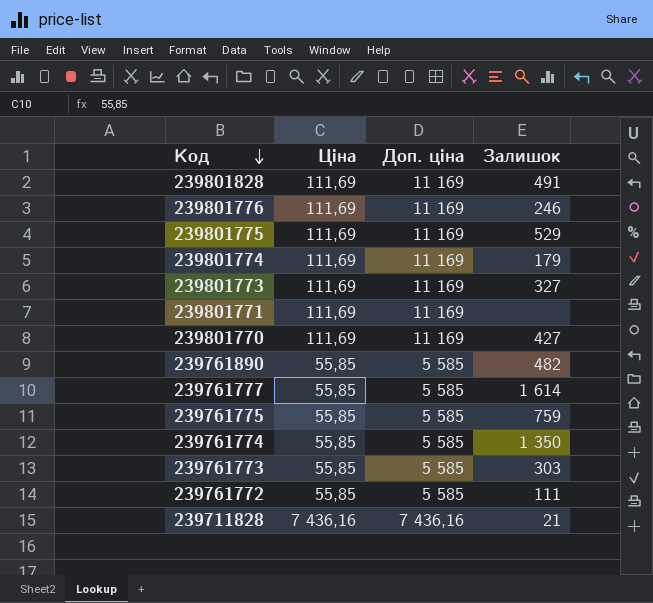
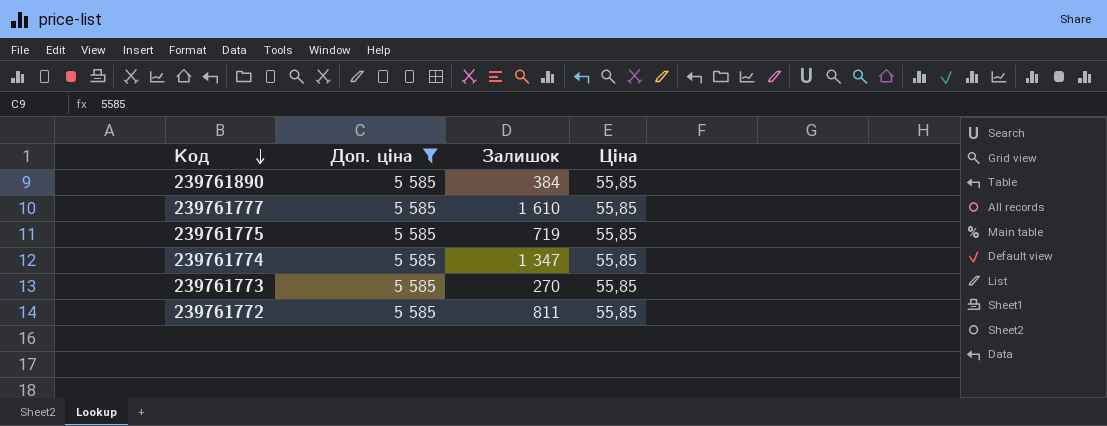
filter: none -> Доп. ціна = 5 585
column Ціна | position: 2 -> 4
239761890 | Залишок: 482 -> 384
239761777 | Залишок: 1 614 -> 1 610
239761775 | Залишок: 759 -> 719
239761774 | Залишок: 1 350 -> 1 347
239761773 | Залишок: 303 -> 270
239761772 | Залишок: 111 -> 811

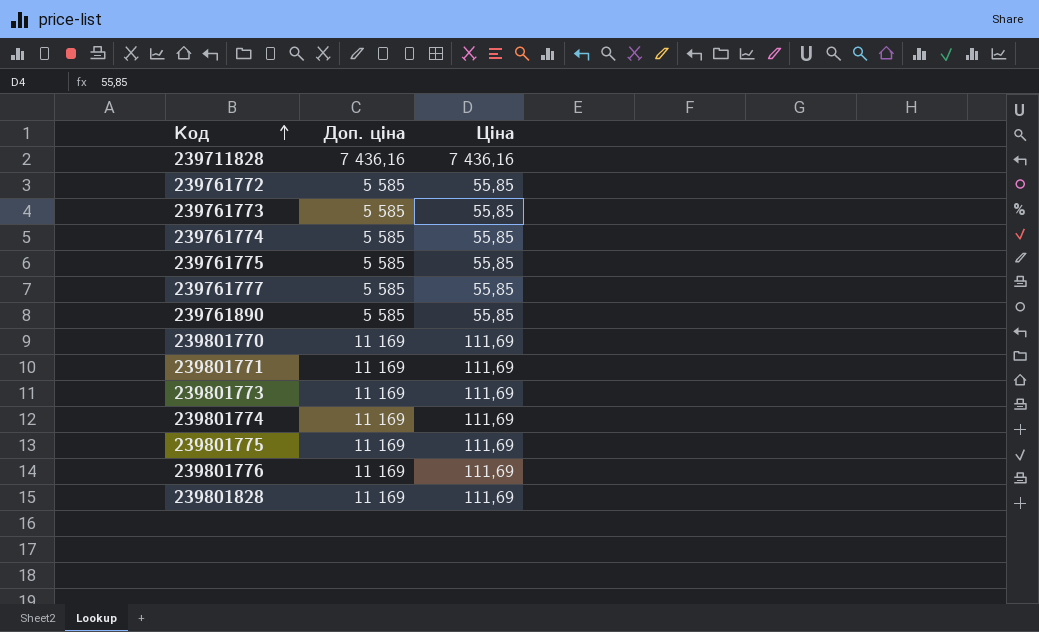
filter: Доп. ціна = 5 585 -> none
row order: Код descending -> Код ascending
column Залишок | position: 3 -> none

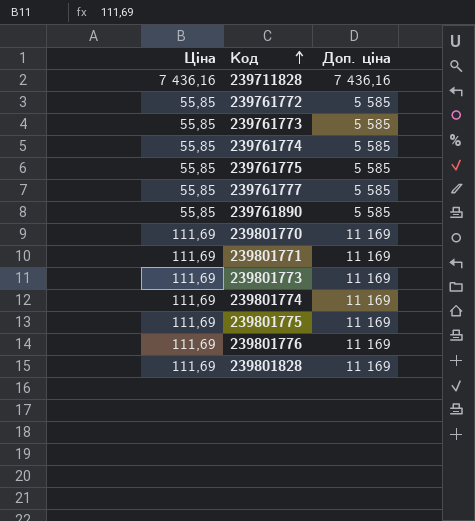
column Ціна | position: 3 -> 1

